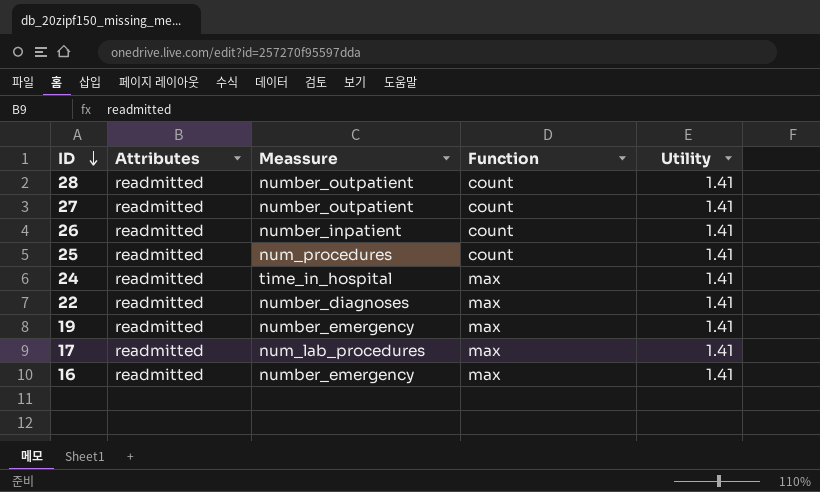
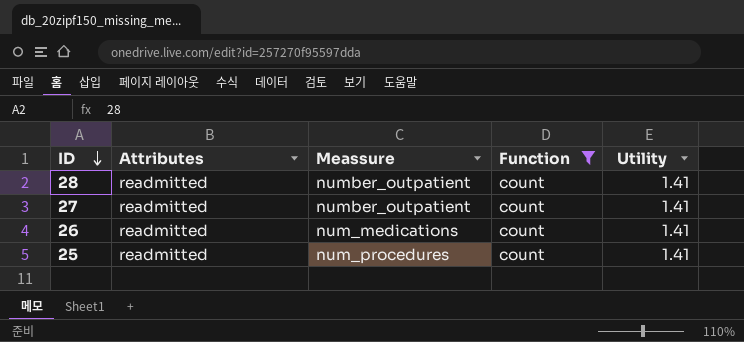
filter: none -> Function = count
26 | Meassure: number_inpatient -> num_medications

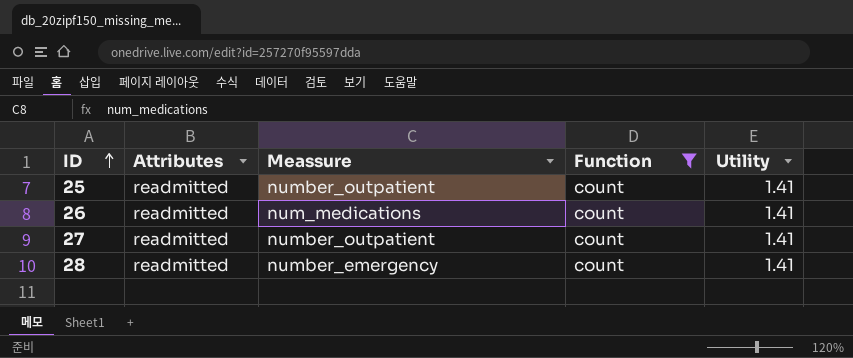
row order: ID descending -> ID ascending
25 | Meassure: num_procedures -> number_outpatient
28 | Meassure: number_outpatient -> number_emergency

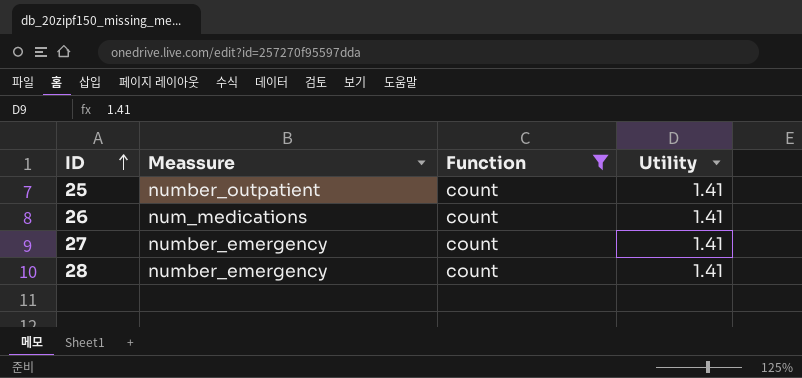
column Attributes | position: 2 -> none
27 | Meassure: number_outpatient -> number_emergency

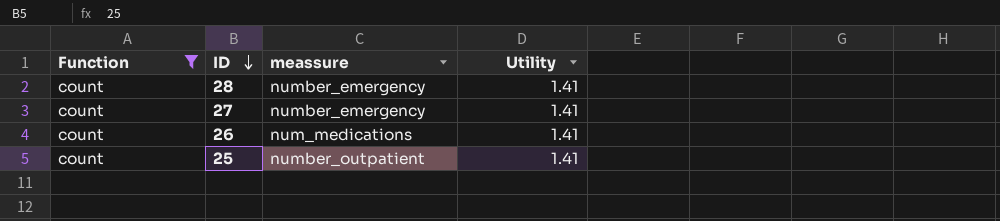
row order: ID ascending -> ID descending
column Function | position: 3 -> 1
column name: Meassure -> meassure

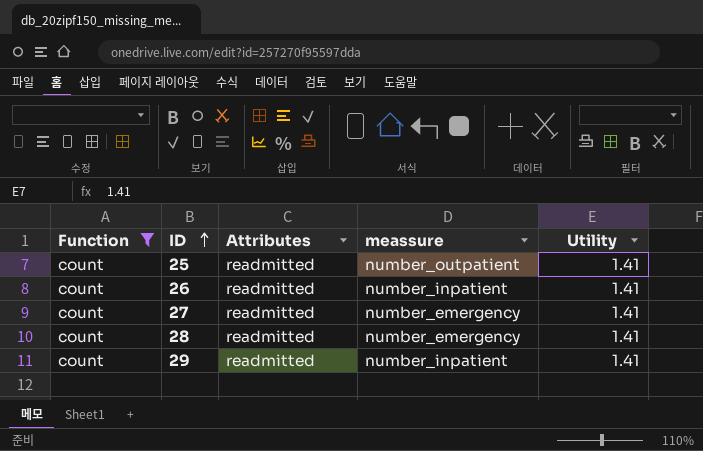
row order: ID descending -> ID ascending
column Attributes | position: none -> 3
26 | meassure: num_medications -> number_inpatient
row 29: none -> count | readmitted | number_inpatient | 1.41

